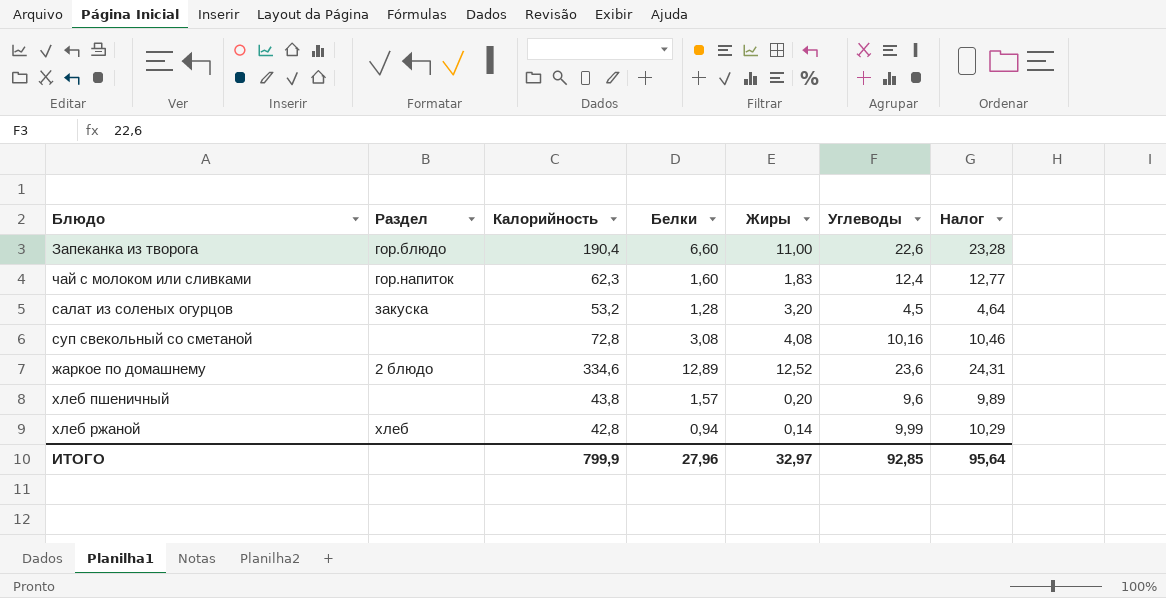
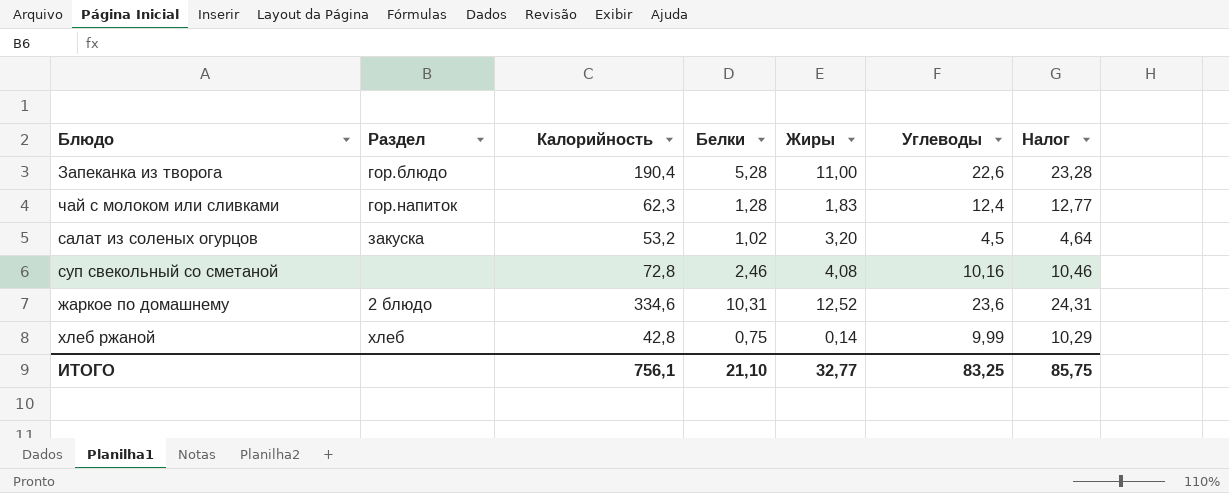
row хлеб пшеничный: none | 43,8 | 1,57 | 0,20 | 9,6 | 9,89 -> none
Запеканка из творога | Белки: 6,60 -> 5,28
чай с молоком или сливками | Белки: 1,60 -> 1,28
салат из соленых огурцов | Белки: 1,28 -> 1,02
суп свекольный со сметаной | Белки: 3,08 -> 2,46
жаркое по домашнему | Белки: 12,89 -> 10,31
хлеб ржаной | Белки: 0,94 -> 0,75
ИТОГО | Калорийность: 799,9 -> 756,1
ИТОГО | Белки: 27,96 -> 21,10
ИТОГО | Жиры: 32,97 -> 32,77
ИТОГО | Углеводы: 92,85 -> 83,25
ИТОГО | Налог: 95,64 -> 85,75

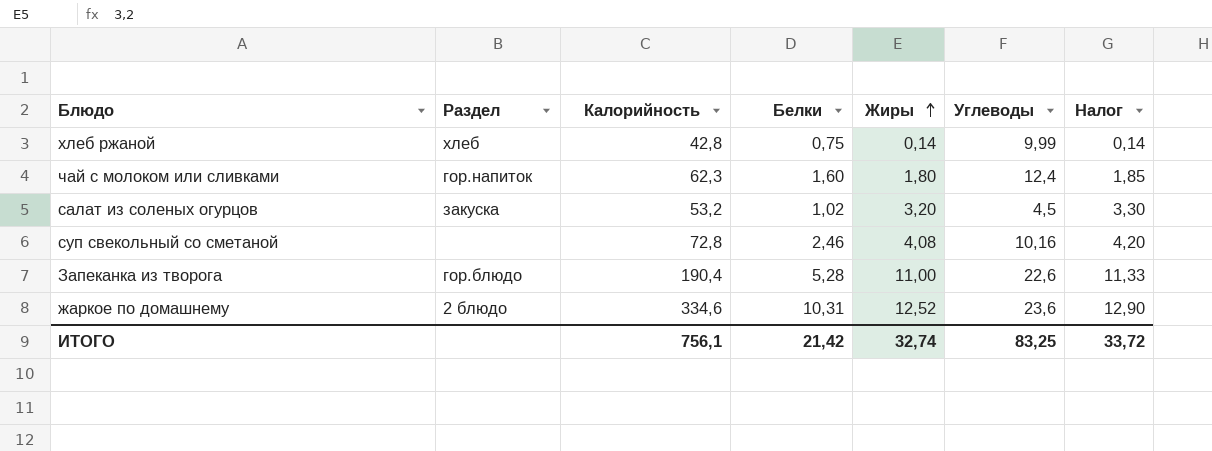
row order: none -> Жиры ascending
column Налог | formula: [Углеводы] * 1,03 -> [Жиры] * 1,03
чай с молоком или сливками | Белки: 1,28 -> 1,60
чай с молоком или сливками | Жиры: 1,83 -> 1,80
ИТОГО | Белки: 21,10 -> 21,42
ИТОГО | Жиры: 32,77 -> 32,74
ИТОГО | Налог: 85,75 -> 33,72

